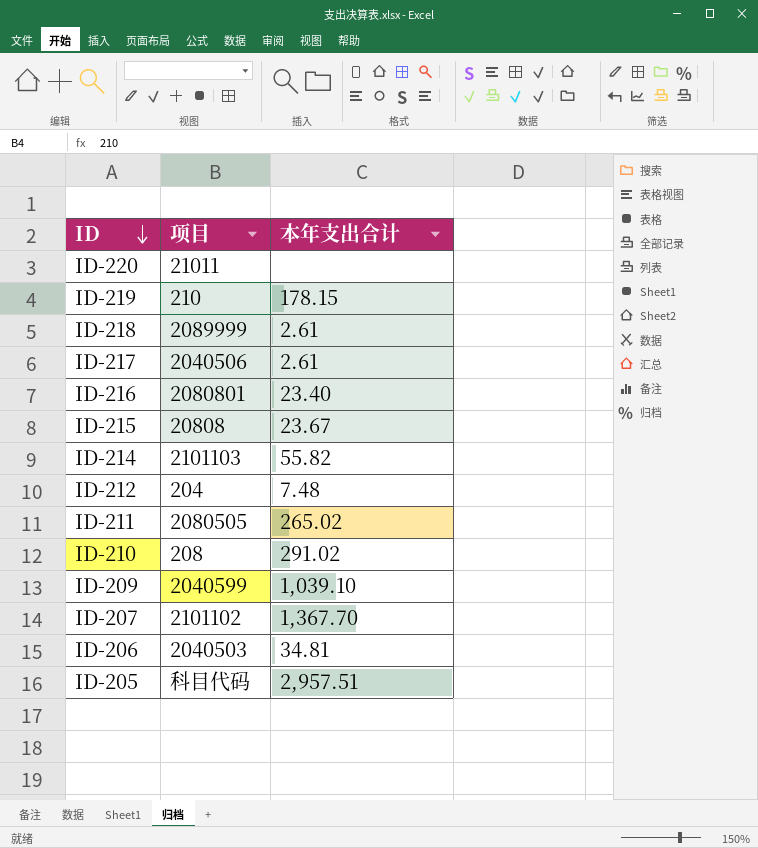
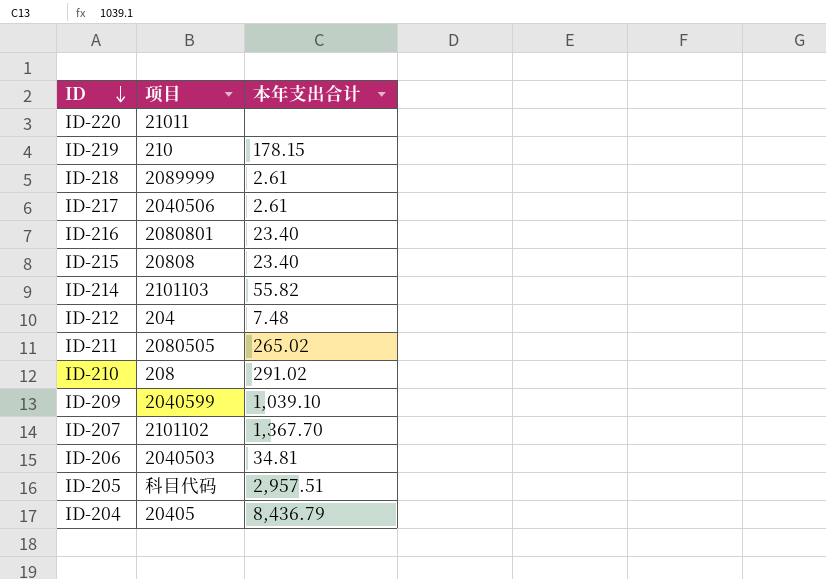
ID-215 | 本年支出合计: 23.67 -> 23.40
row ID-204: none -> 20405 | 8,436.79

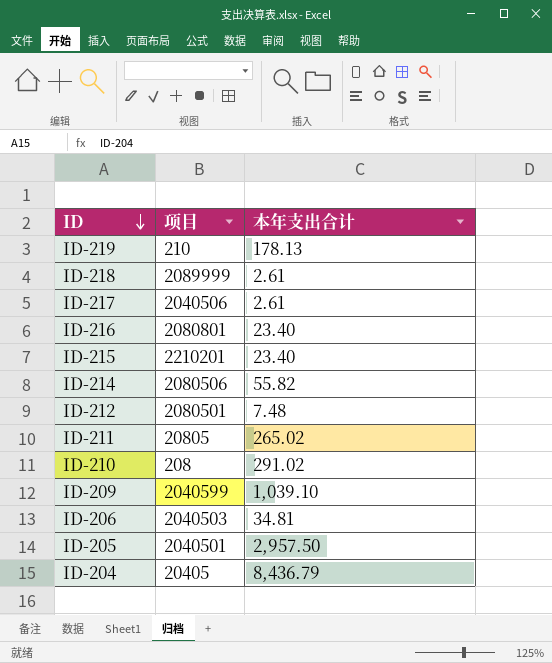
row ID-220: 21011 | none -> none
row ID-207: 2101102 | 1,367.70 -> none
ID-219 | 本年支出合计: 178.15 -> 178.13
ID-215 | 项目: 20808 -> 2210201
ID-214 | 项目: 2101103 -> 2080506
ID-212 | 项目: 204 -> 2080501
ID-211 | 项目: 2080505 -> 20805
ID-205 | 项目: 科目代码 -> 2040501
ID-205 | 本年支出合计: 2,957.51 -> 2,957.50

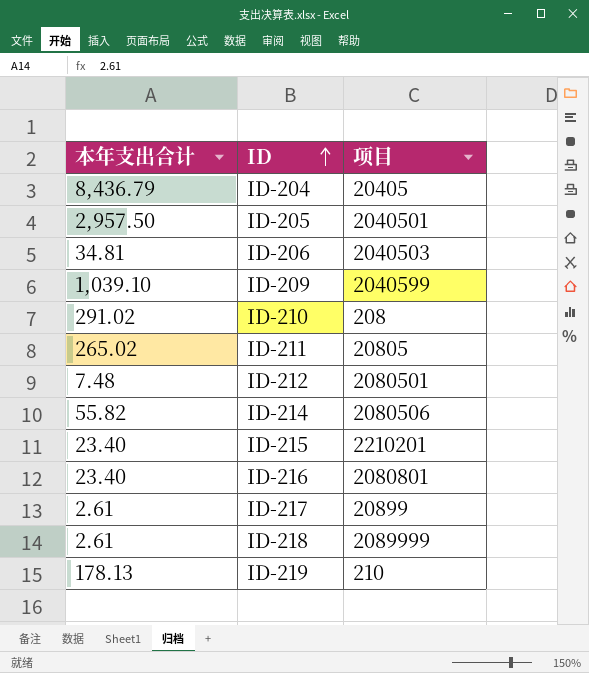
row order: ID descending -> ID ascending
column 本年支出合计 | position: 3 -> 1
ID-217 | 项目: 2040506 -> 20899

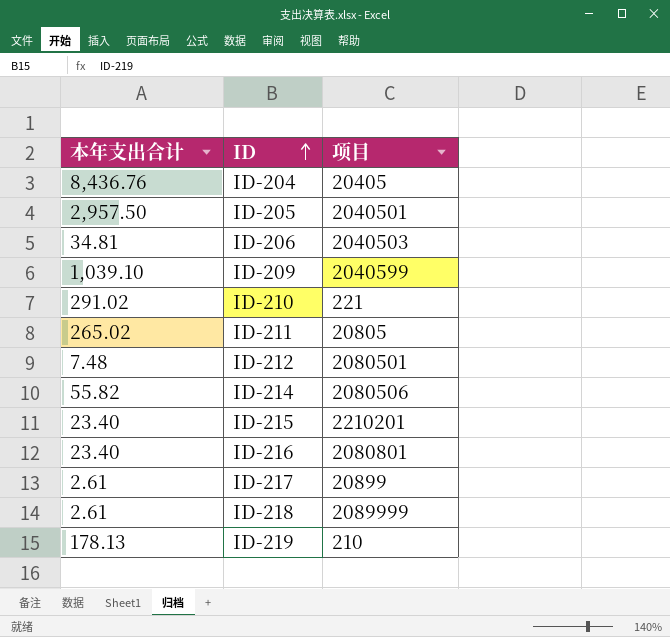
ID-204 | 本年支出合计: 8,436.79 -> 8,436.76
ID-210 | 项目: 208 -> 221

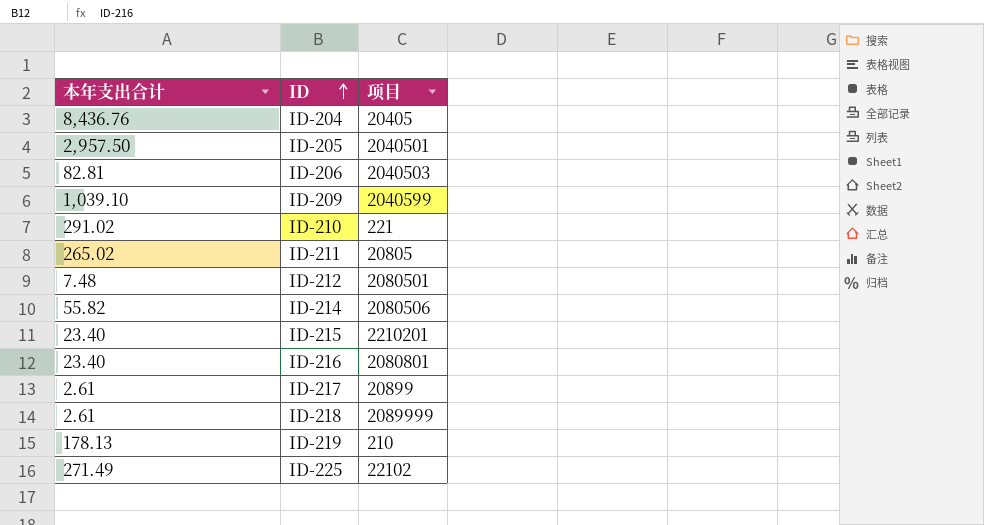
ID-206 | 本年支出合计: 34.81 -> 82.81
row ID-225: none -> 271.49 | 22102

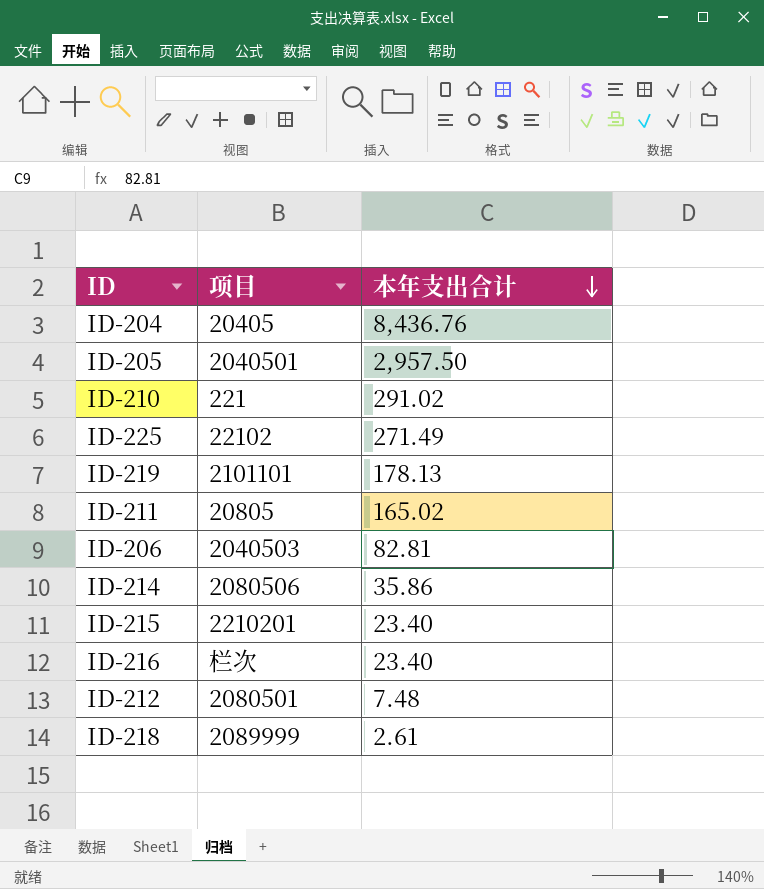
row order: ID ascending -> 本年支出合计 descending
column 本年支出合计 | position: 1 -> 3
row ID-209: 1,039.10 | 2040599 -> none
row ID-217: 2.61 | 20899 -> none
ID-219 | 项目: 210 -> 2101101
ID-211 | 本年支出合计: 265.02 -> 165.02
ID-214 | 本年支出合计: 55.82 -> 35.86
ID-216 | 项目: 2080801 -> 栏次

